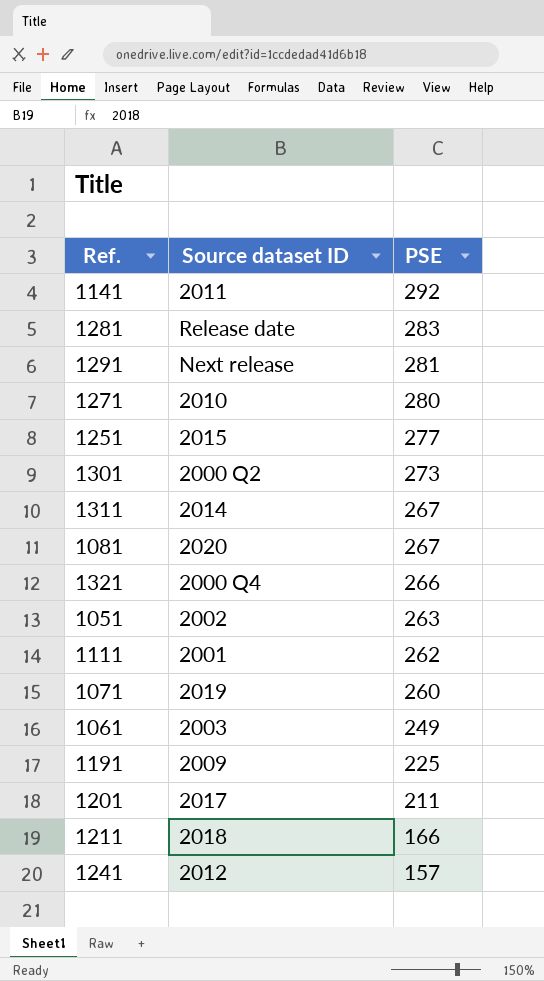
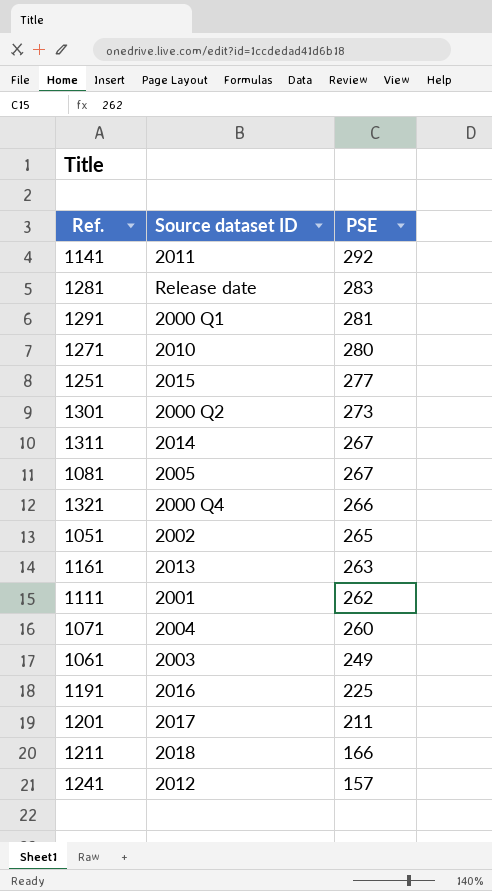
1291 | Source dataset ID: Next release -> 2000 Q1
1081 | Source dataset ID: 2020 -> 2005
1051 | PSE: 263 -> 265
row 1161: none -> 2013 | 263
1071 | Source dataset ID: 2019 -> 2004
1191 | Source dataset ID: 2009 -> 2016

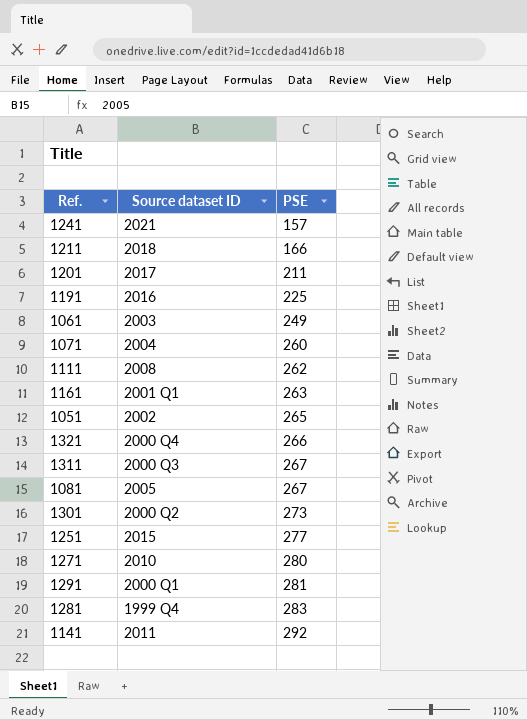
row order: PSE descending -> PSE ascending
1241 | Source dataset ID: 2012 -> 2021
1111 | Source dataset ID: 2001 -> 2008
1161 | Source dataset ID: 2013 -> 2001 Q1
1311 | Source dataset ID: 2014 -> 2000 Q3
1281 | Source dataset ID: Release date -> 1999 Q4

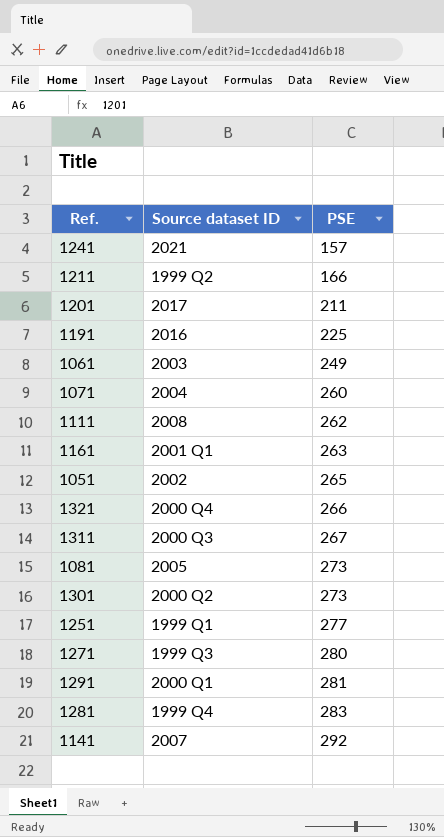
1211 | Source dataset ID: 2018 -> 1999 Q2
1081 | PSE: 267 -> 273
1251 | Source dataset ID: 2015 -> 1999 Q1
1271 | Source dataset ID: 2010 -> 1999 Q3
1141 | Source dataset ID: 2011 -> 2007

